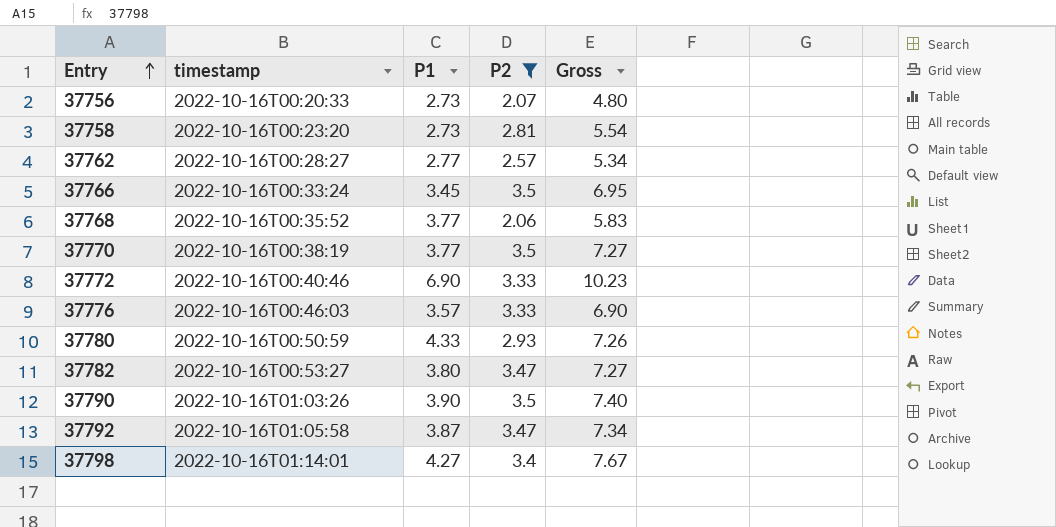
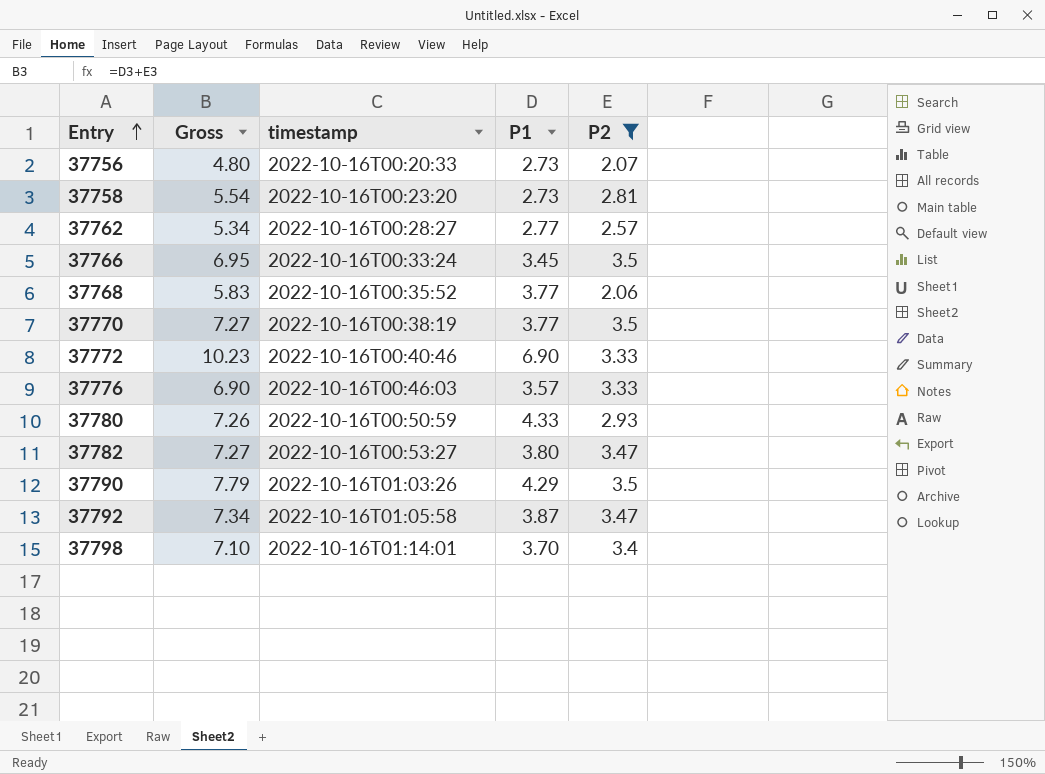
column Gross | position: 5 -> 2
37790 | Gross: 7.40 -> 7.79
37790 | P1: 3.90 -> 4.29
37798 | Gross: 7.67 -> 7.10
37798 | P1: 4.27 -> 3.70

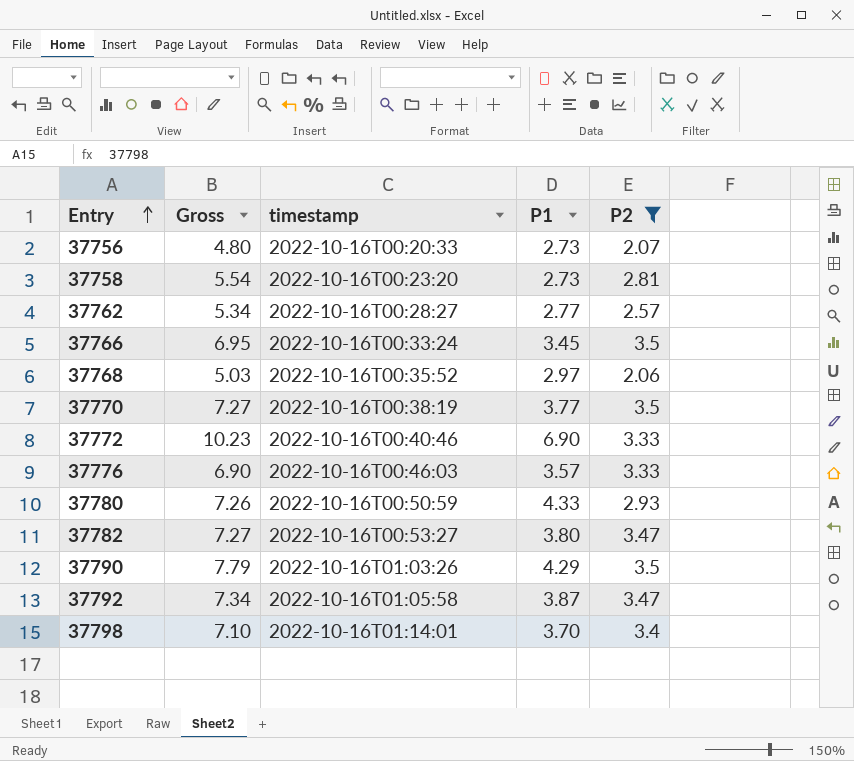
37768 | Gross: 5.83 -> 5.03
37768 | P1: 3.77 -> 2.97

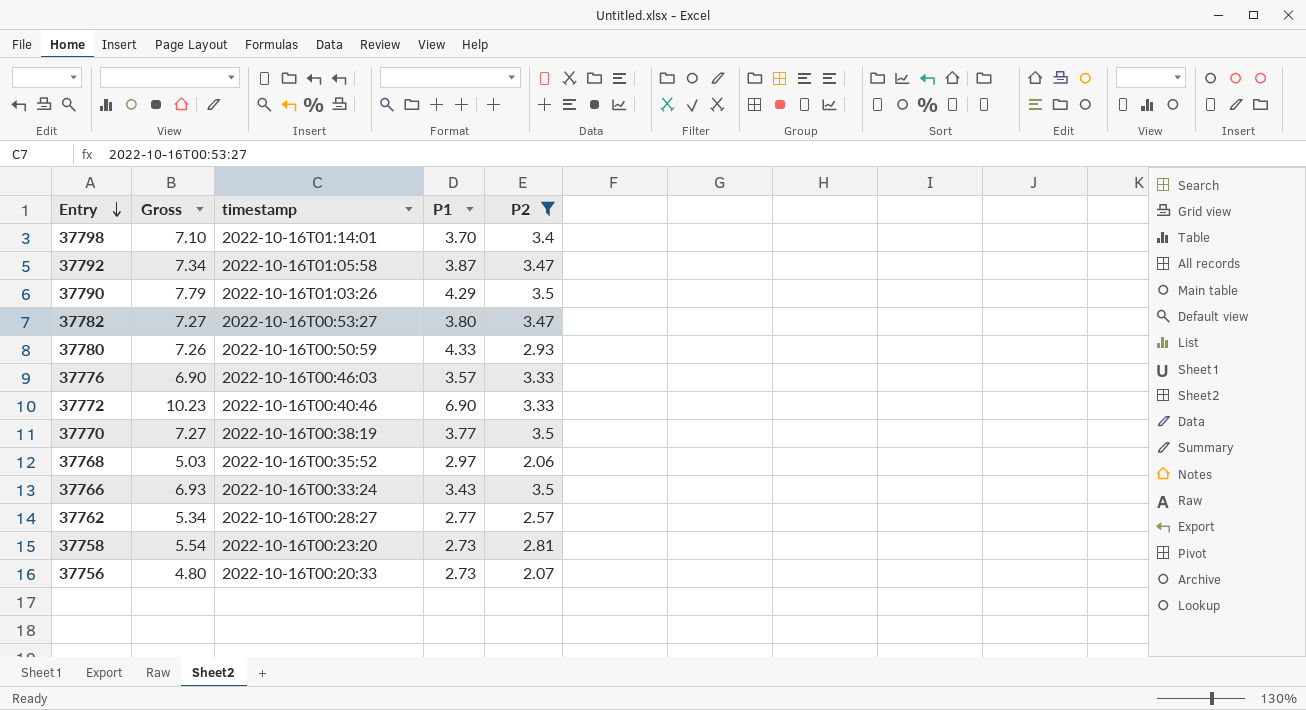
row order: Entry ascending -> Entry descending
37766 | Gross: 6.95 -> 6.93
37766 | P1: 3.45 -> 3.43

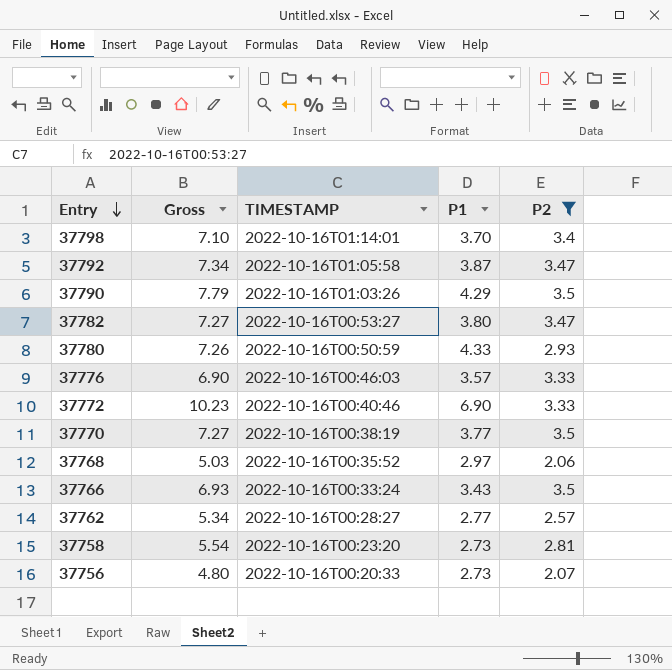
column name: timestamp -> TIMESTAMP

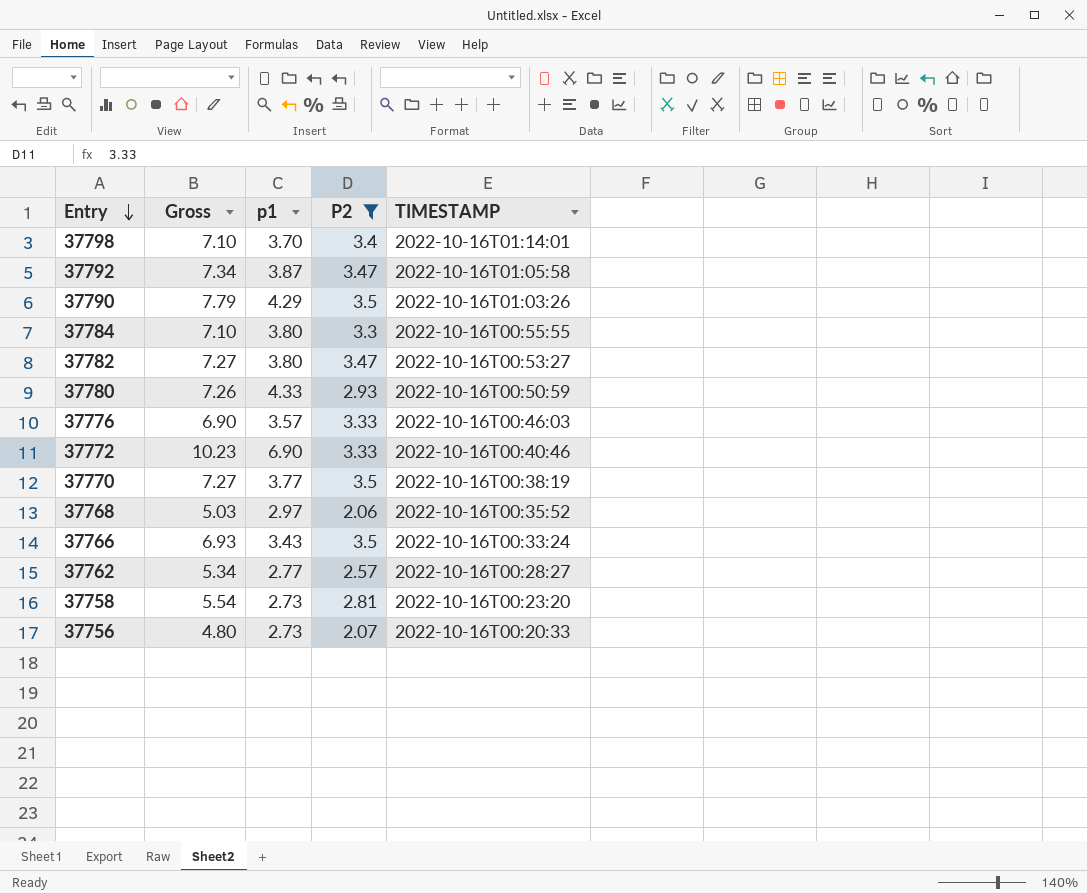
column name: P1 -> p1
column TIMESTAMP | position: 3 -> 5
row 37784: none -> 7.10 | 3.80 | 3.3 | 2022-10-16T00:55:55

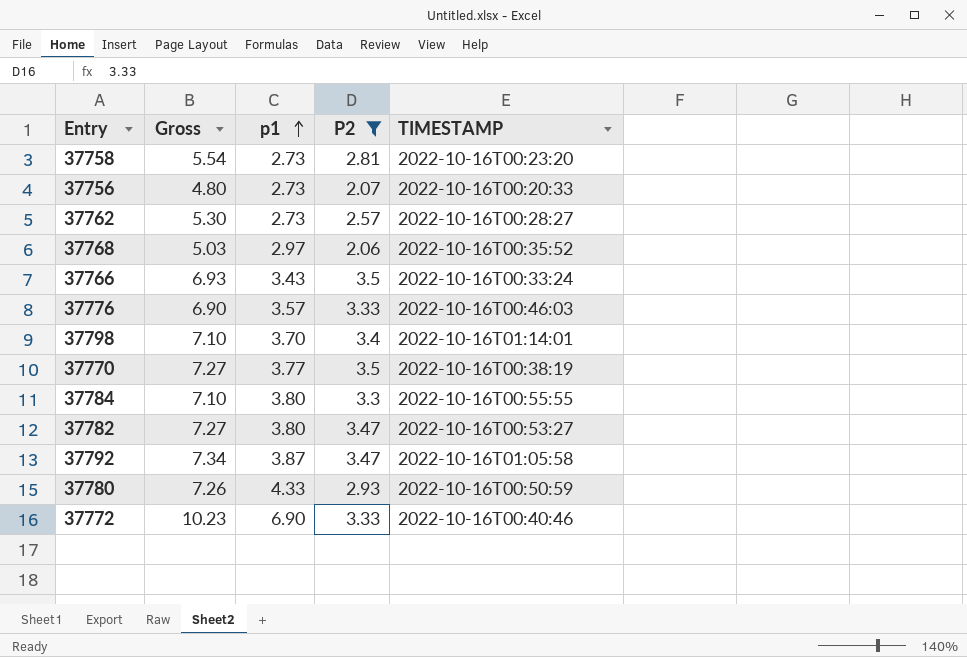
row order: Entry descending -> p1 ascending
row 37790: 7.79 | 4.29 | 3.5 | 2022-10-16T01:03:26 -> none
37762 | Gross: 5.34 -> 5.30
37762 | p1: 2.77 -> 2.73

